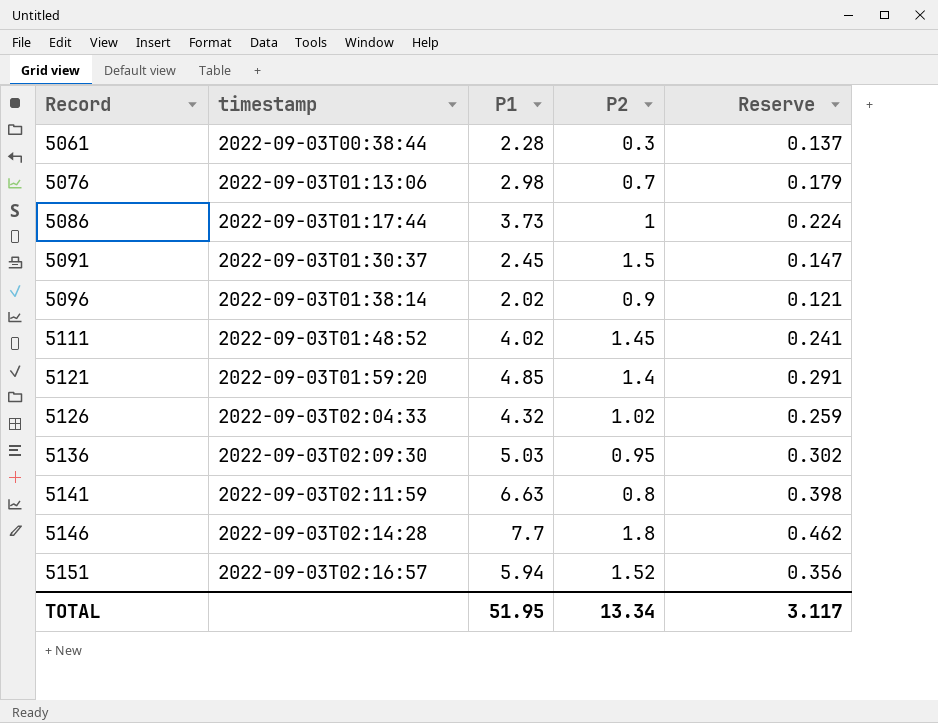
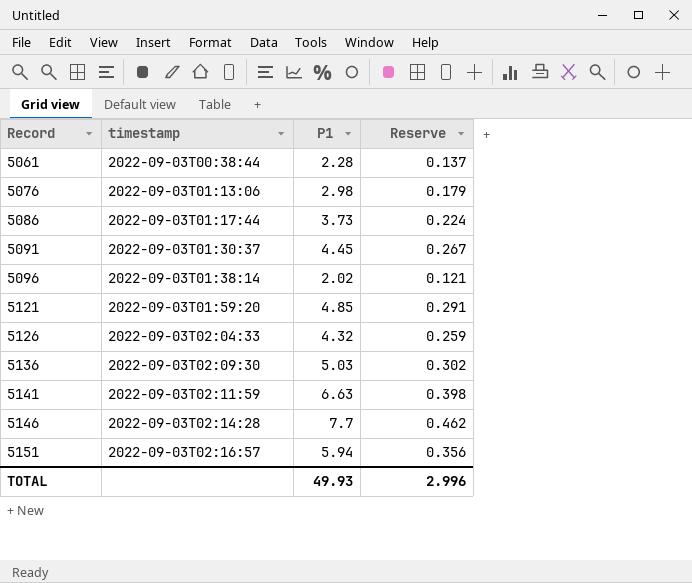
column P2 | position: 4 -> none
row 5111: 2022-09-03T01:48:52 | 4.02 | 1.45 | 0.241 -> none
5091 | P1: 2.45 -> 4.45
5091 | Reserve: 0.147 -> 0.267
TOTAL | P1: 51.95 -> 49.93
TOTAL | Reserve: 3.117 -> 2.996

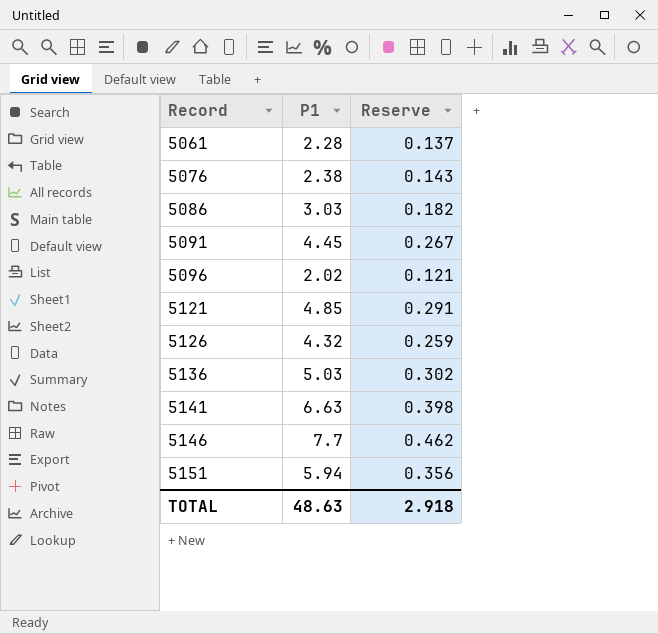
column timestamp | position: 2 -> none
5076 | P1: 2.98 -> 2.38
5076 | Reserve: 0.179 -> 0.143
5086 | P1: 3.73 -> 3.03
5086 | Reserve: 0.224 -> 0.182
TOTAL | P1: 49.93 -> 48.63
TOTAL | Reserve: 2.996 -> 2.918

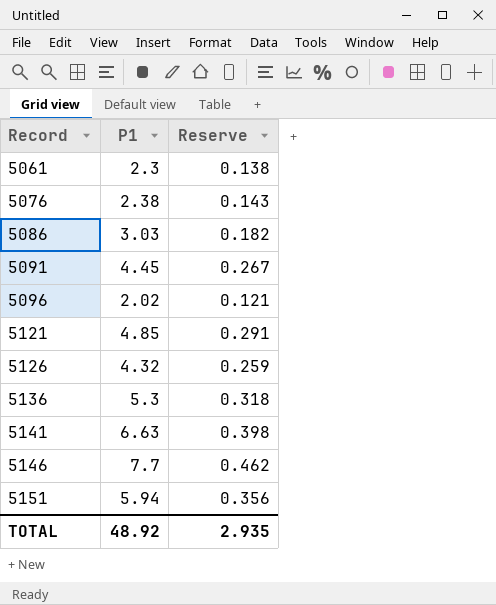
5061 | P1: 2.28 -> 2.3
5061 | Reserve: 0.137 -> 0.138
5136 | P1: 5.03 -> 5.3
5136 | Reserve: 0.302 -> 0.318
TOTAL | P1: 48.63 -> 48.92
TOTAL | Reserve: 2.918 -> 2.935

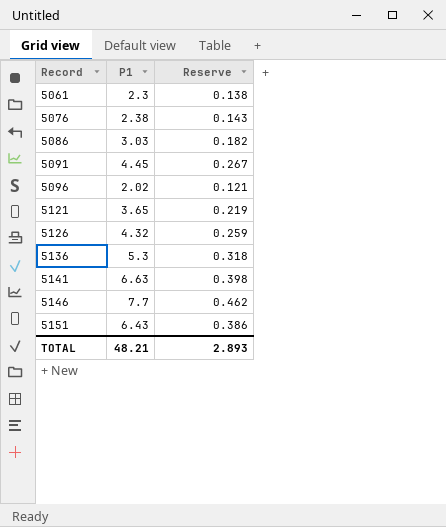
5121 | P1: 4.85 -> 3.65
5121 | Reserve: 0.291 -> 0.219
5151 | P1: 5.94 -> 6.43
5151 | Reserve: 0.356 -> 0.386
TOTAL | P1: 48.92 -> 48.21
TOTAL | Reserve: 2.935 -> 2.893

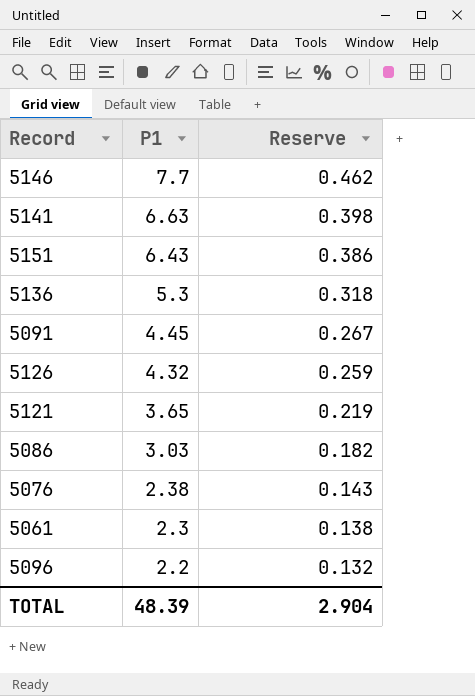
row order: Record ascending -> P1 descending
5096 | P1: 2.02 -> 2.2
5096 | Reserve: 0.121 -> 0.132
TOTAL | P1: 48.21 -> 48.39
TOTAL | Reserve: 2.893 -> 2.904

